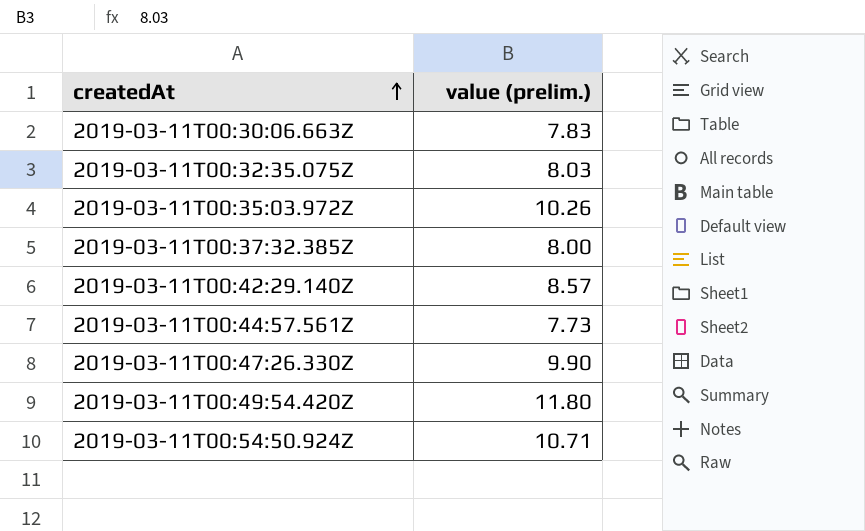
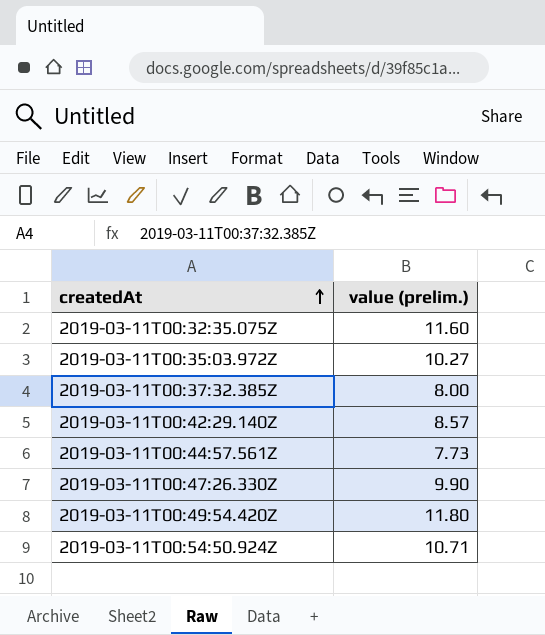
row 2019-03-11T00:30:06.663Z: 7.83 -> none
2019-03-11T00:32:35.075Z | value (prelim.): 8.03 -> 11.60
2019-03-11T00:35:03.972Z | value (prelim.): 10.26 -> 10.27

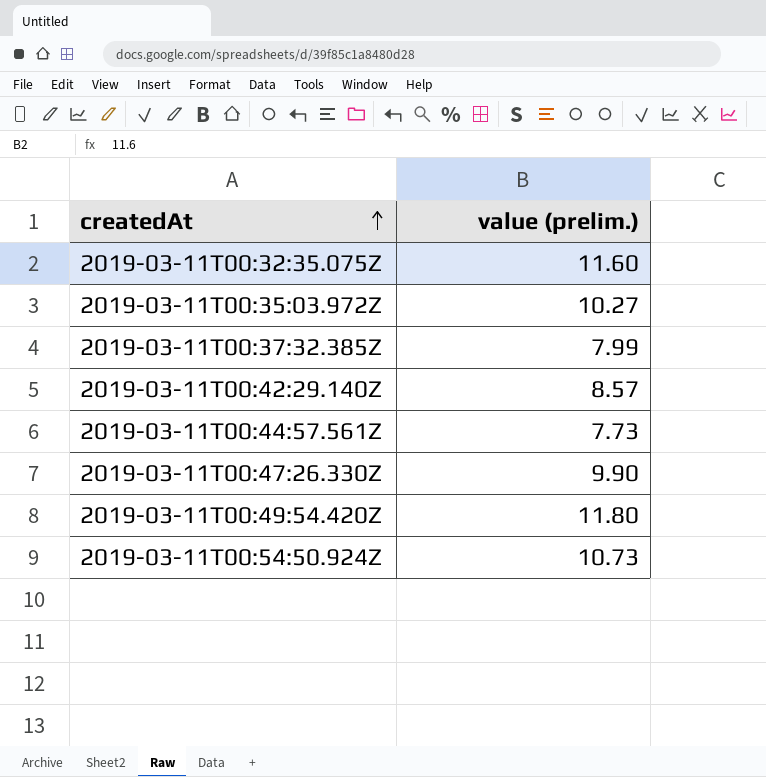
2019-03-11T00:37:32.385Z | value (prelim.): 8.00 -> 7.99
2019-03-11T00:54:50.924Z | value (prelim.): 10.71 -> 10.73

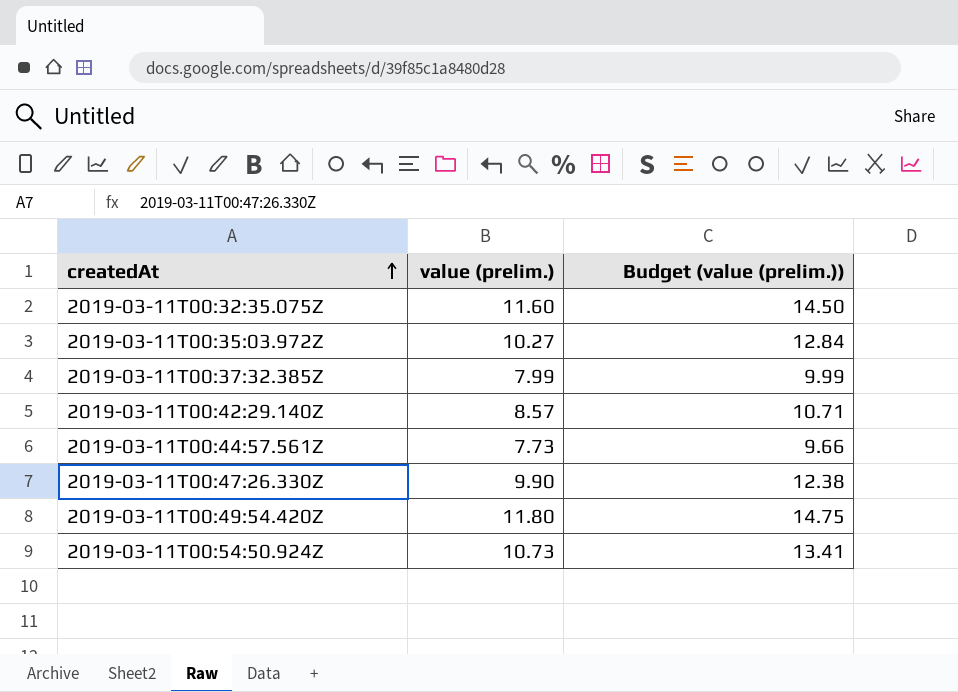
column Budget (value (prelim.)) | formula: none -> [value (prelim.)] * 1.25

